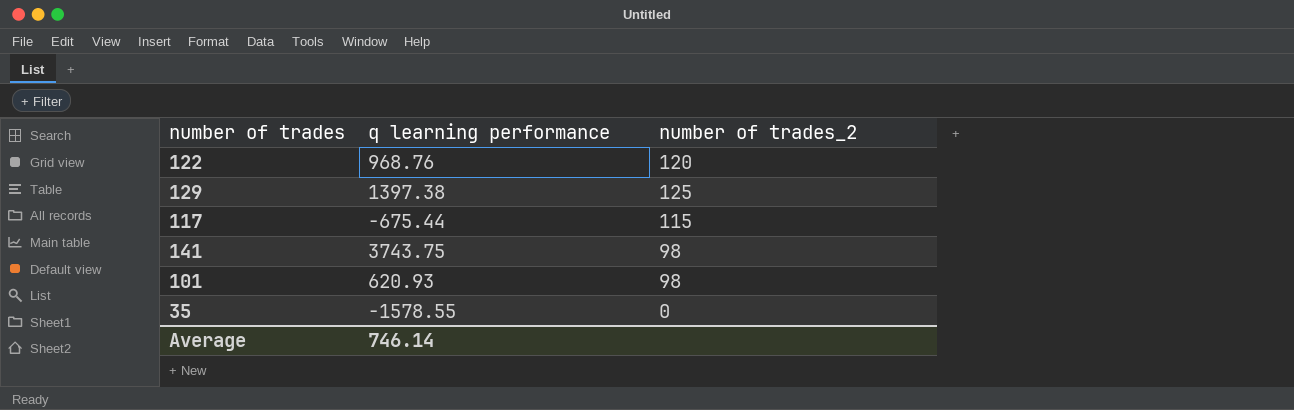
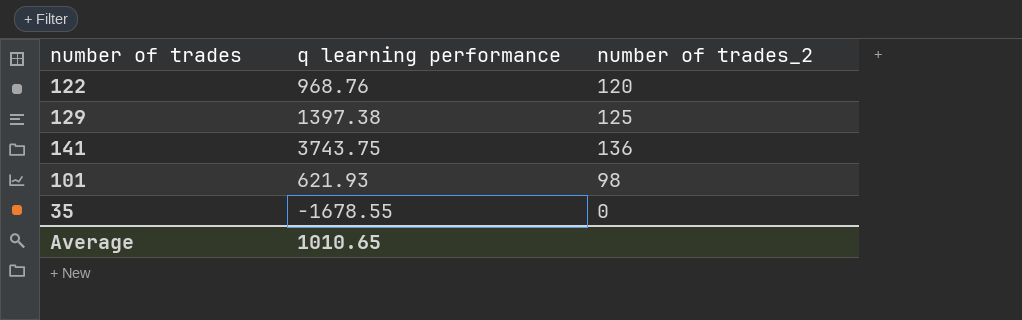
row 117: -675.44 | 115 -> none
141 | number of trades_2: 98 -> 136
101 | q learning performance: 620.93 -> 621.93
35 | q learning performance: -1578.55 -> -1678.55
Average | q learning performance: 746.14 -> 1010.65

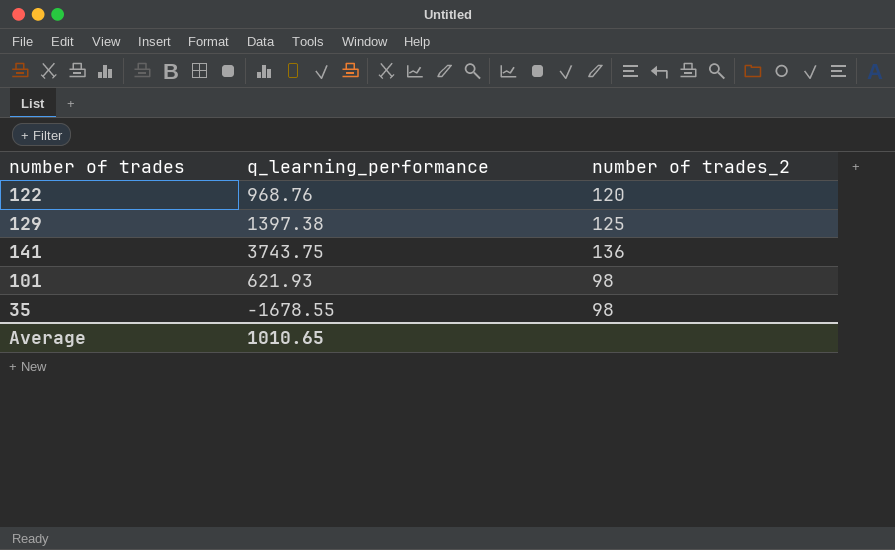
column name: q learning performance -> q_learning_performance
35 | number of trades_2: 0 -> 98

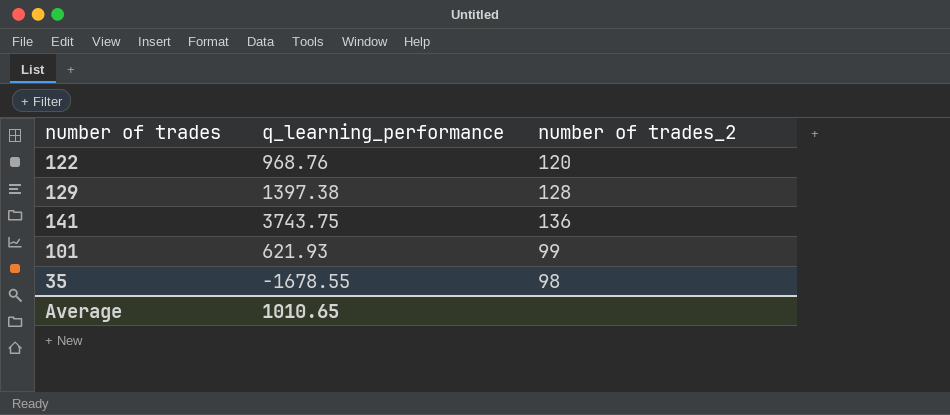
129 | number of trades_2: 125 -> 128
101 | number of trades_2: 98 -> 99

